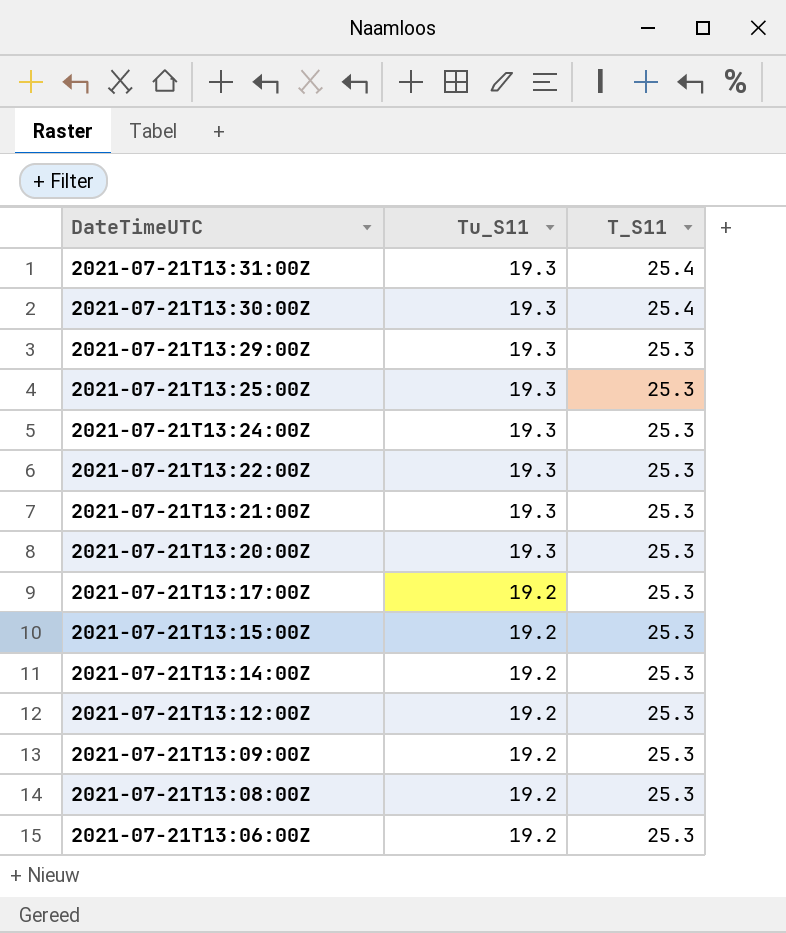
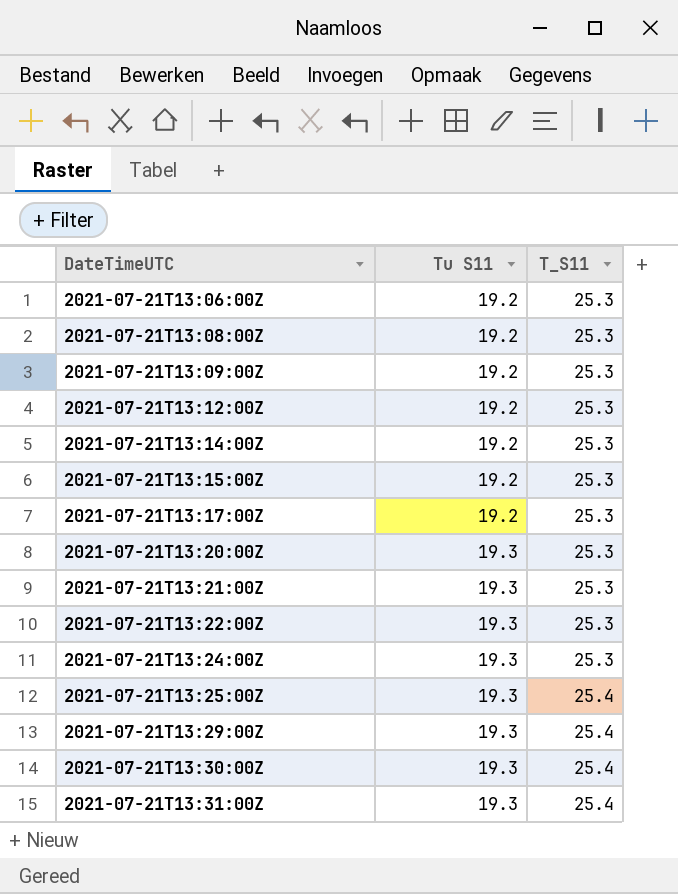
row order: DateTimeUTC descending -> DateTimeUTC ascending
column name: Tu_S11 -> Tu S11
2021-07-21T13:25:00Z | T_S11: 25.3 -> 25.4
2021-07-21T13:29:00Z | T_S11: 25.3 -> 25.4

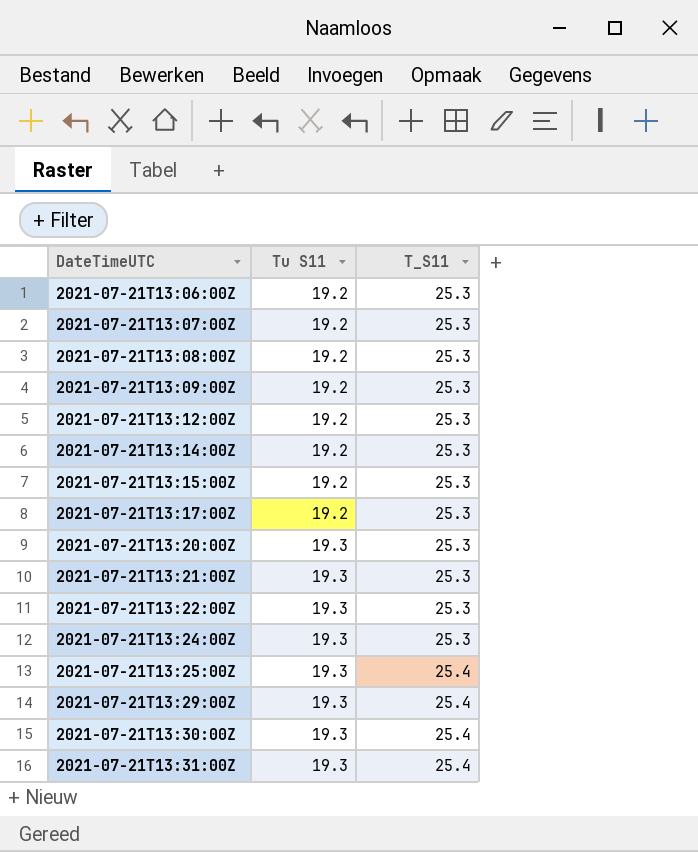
row 2021-07-21T13:07:00Z: none -> 19.2 | 25.3

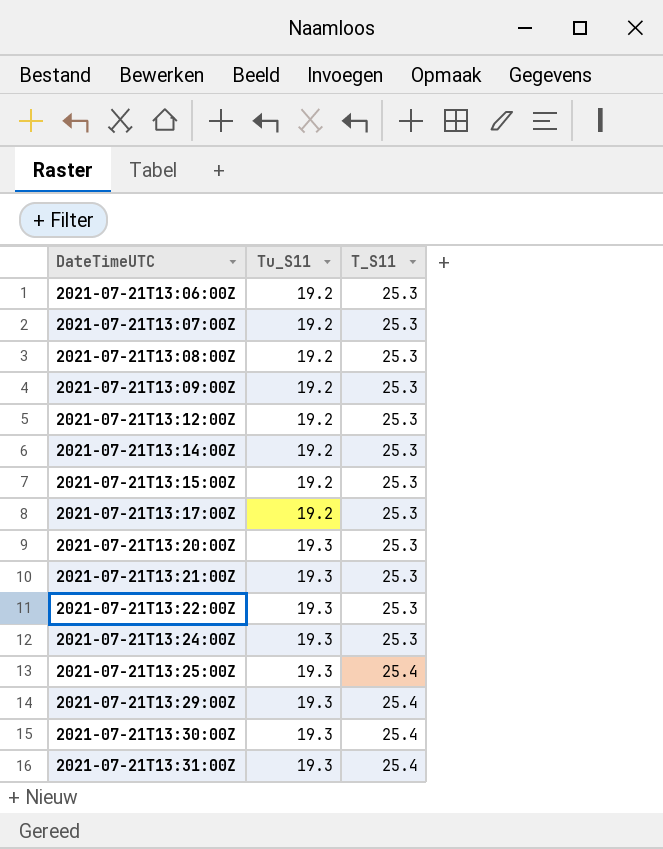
column name: Tu S11 -> Tu_S11

